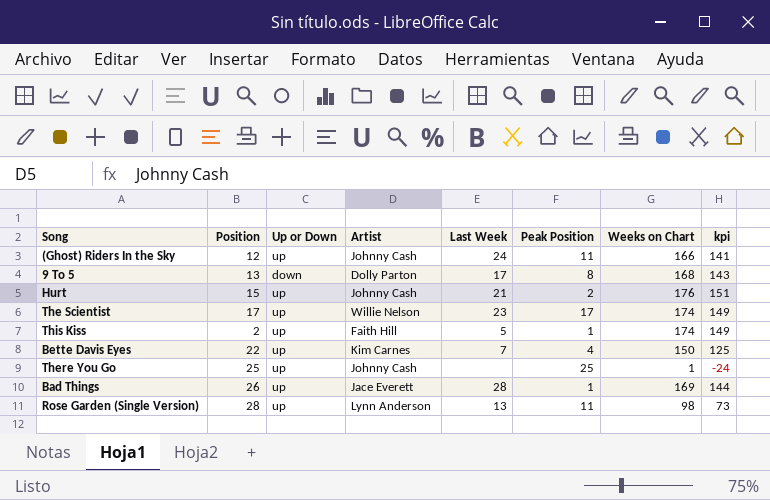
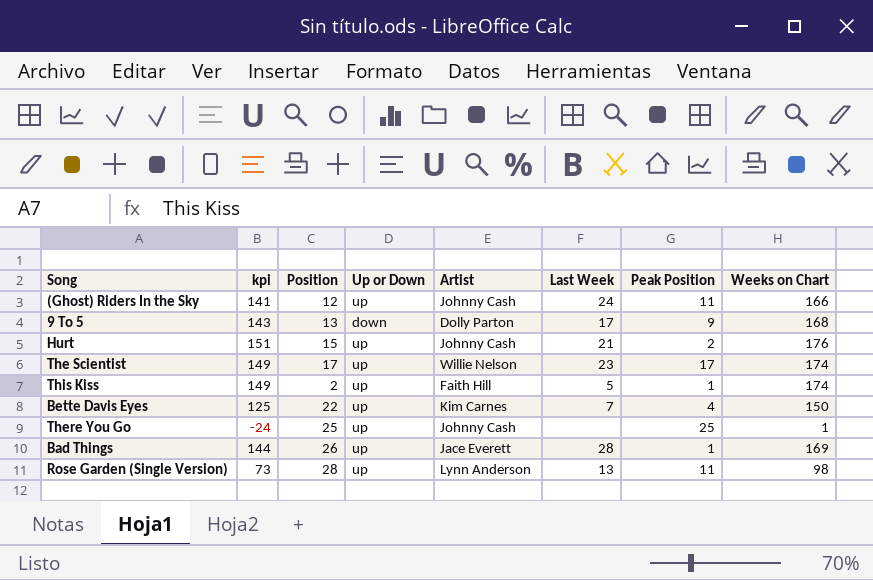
column kpi | position: 8 -> 2
9 To 5 | Peak Position: 8 -> 9

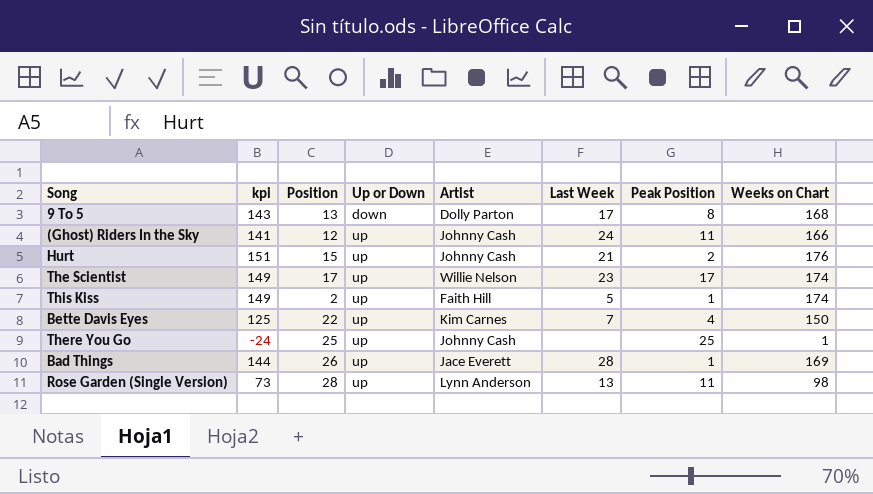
row order: none -> Up or Down ascending
9 To 5 | Peak Position: 9 -> 8

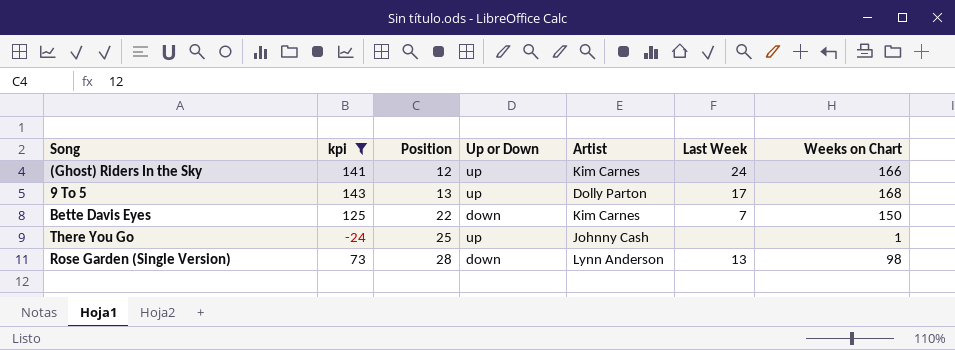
filter: none -> kpi <= 143
row order: Up or Down ascending -> Position ascending
column Peak Position | position: 7 -> none
(Ghost) Riders In the Sky | Artist: Johnny Cash -> Kim Carnes
9 To 5 | Up or Down: down -> up
Bette Davis Eyes | Up or Down: up -> down
Rose Garden (Single Version) | Up or Down: up -> down

